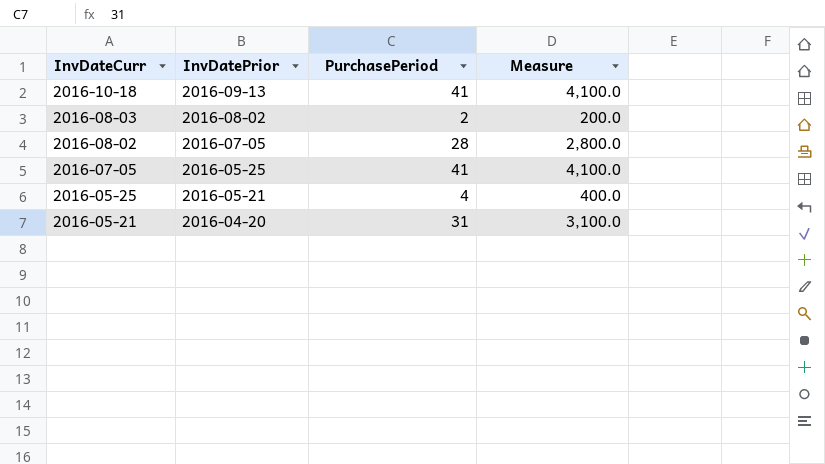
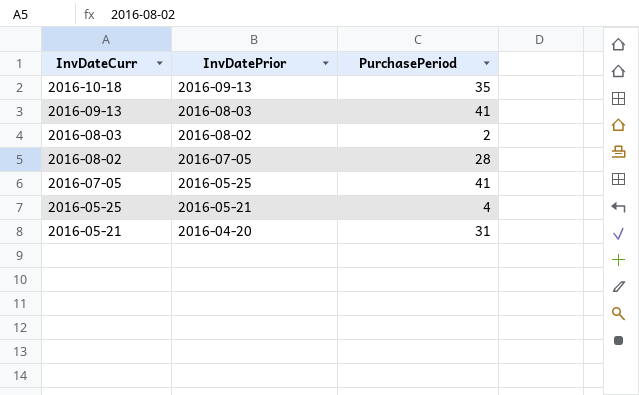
column Measure | formula: [PurchasePeriod] * 100 -> none
2016-10-18 | PurchasePeriod: 41 -> 35
row 2016-09-13: none -> 2016-08-03 | 41

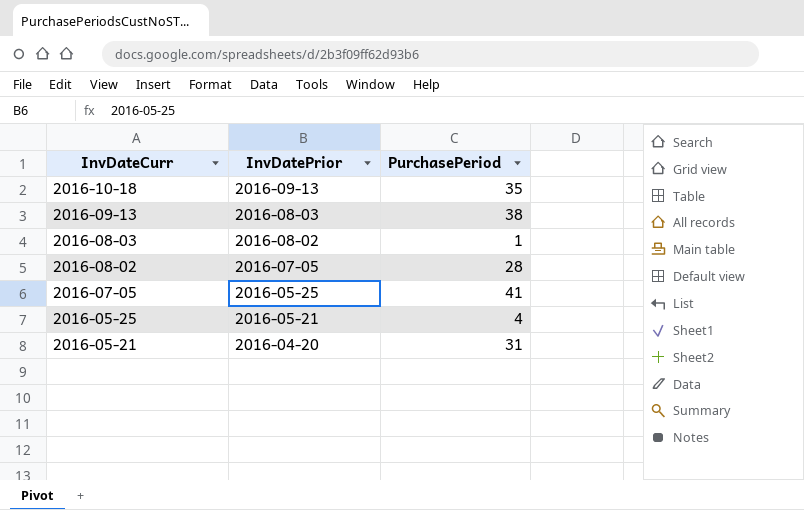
2016-09-13 | PurchasePeriod: 41 -> 38
2016-08-03 | PurchasePeriod: 2 -> 1

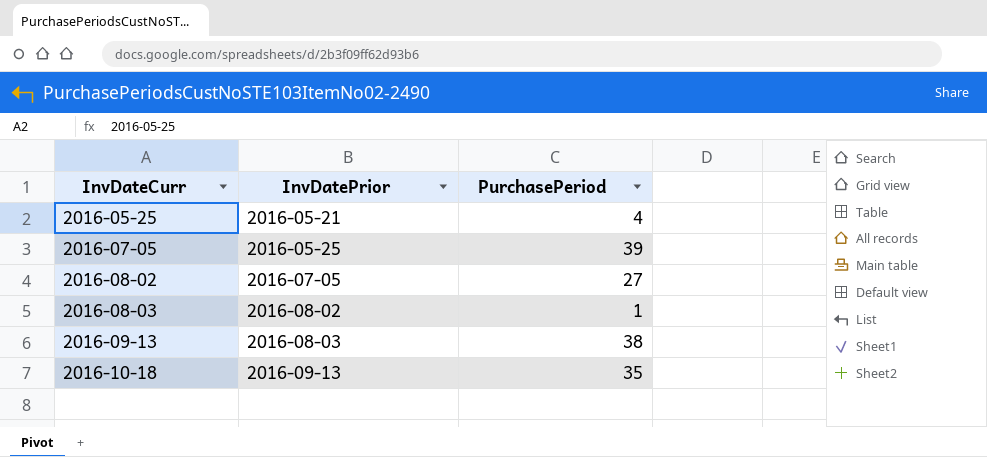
row order: InvDateCurr descending -> InvDateCurr ascending
row 2016-05-21: 2016-04-20 | 31 -> none
2016-07-05 | PurchasePeriod: 41 -> 39
2016-08-02 | PurchasePeriod: 28 -> 27

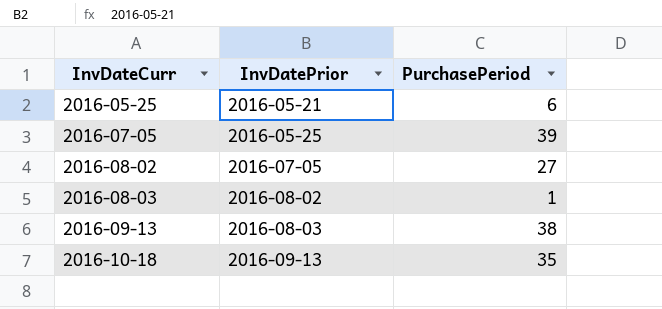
2016-05-25 | PurchasePeriod: 4 -> 6

